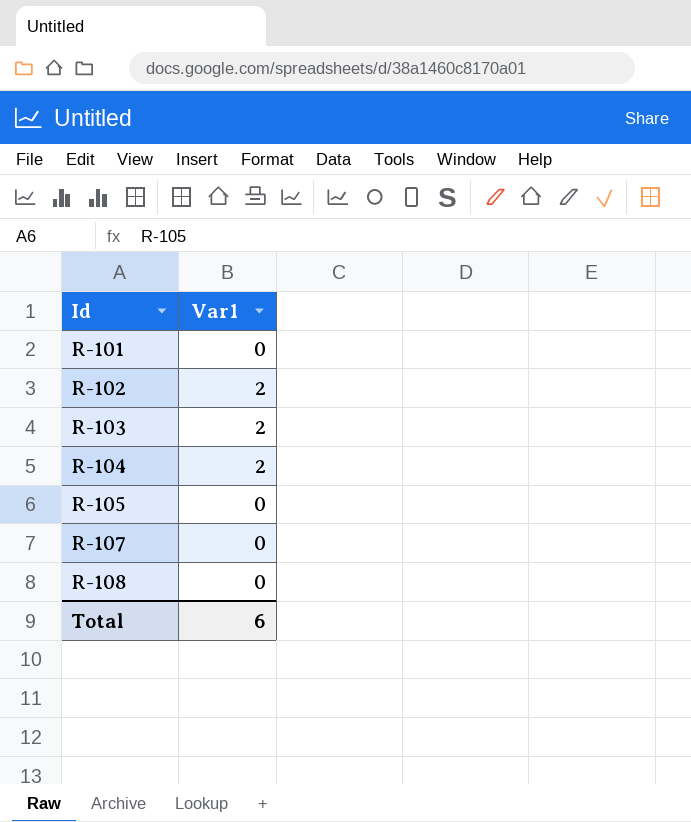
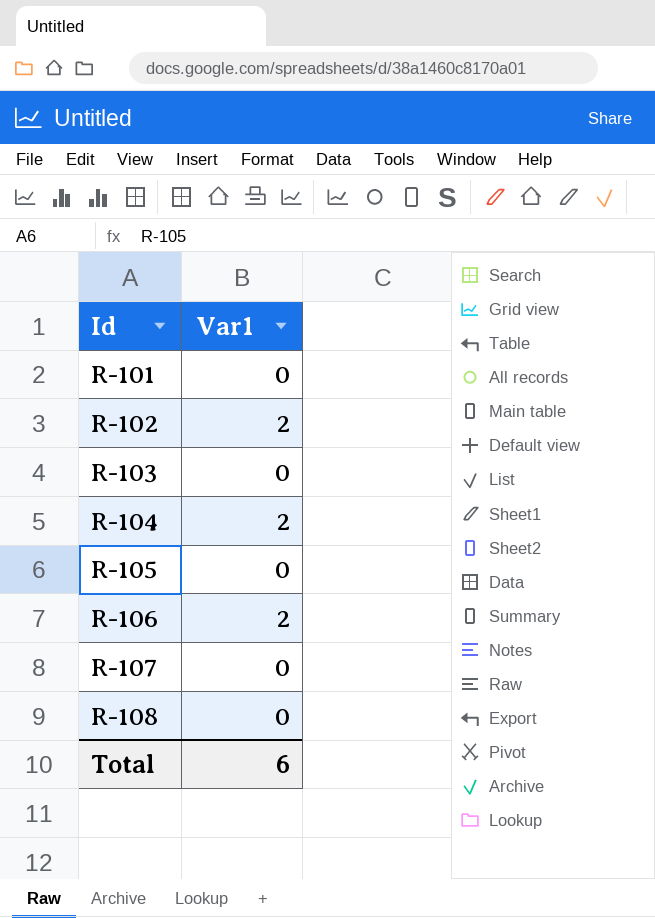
R-103 | Var1: 2 -> 0
row R-106: none -> 2

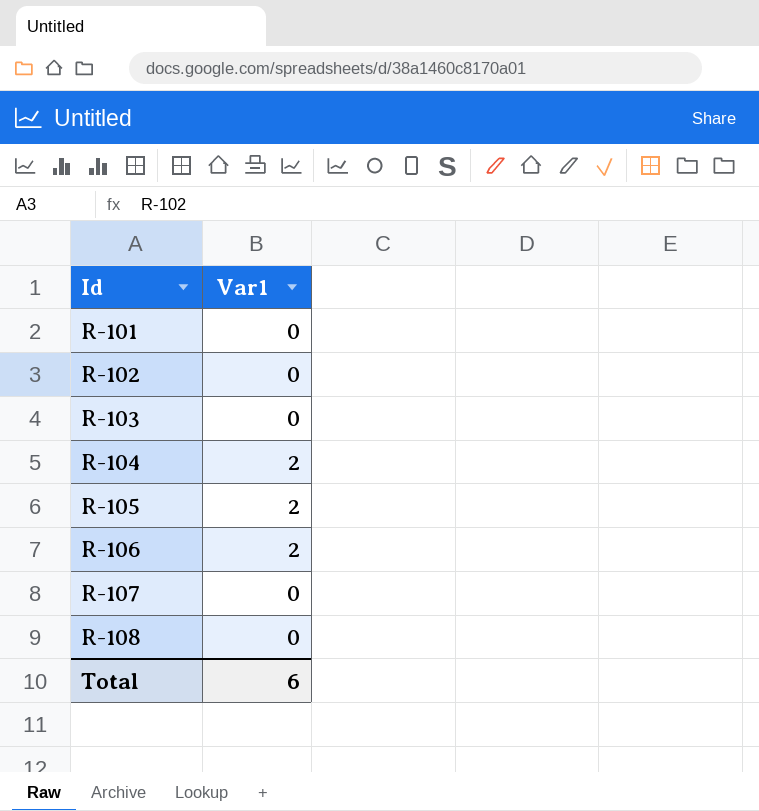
R-102 | Var1: 2 -> 0
R-105 | Var1: 0 -> 2

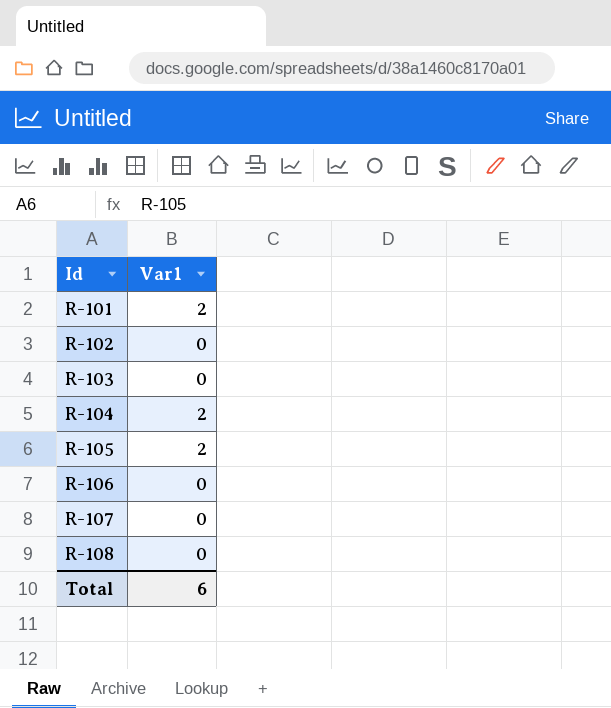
R-101 | Var1: 0 -> 2
R-106 | Var1: 2 -> 0

